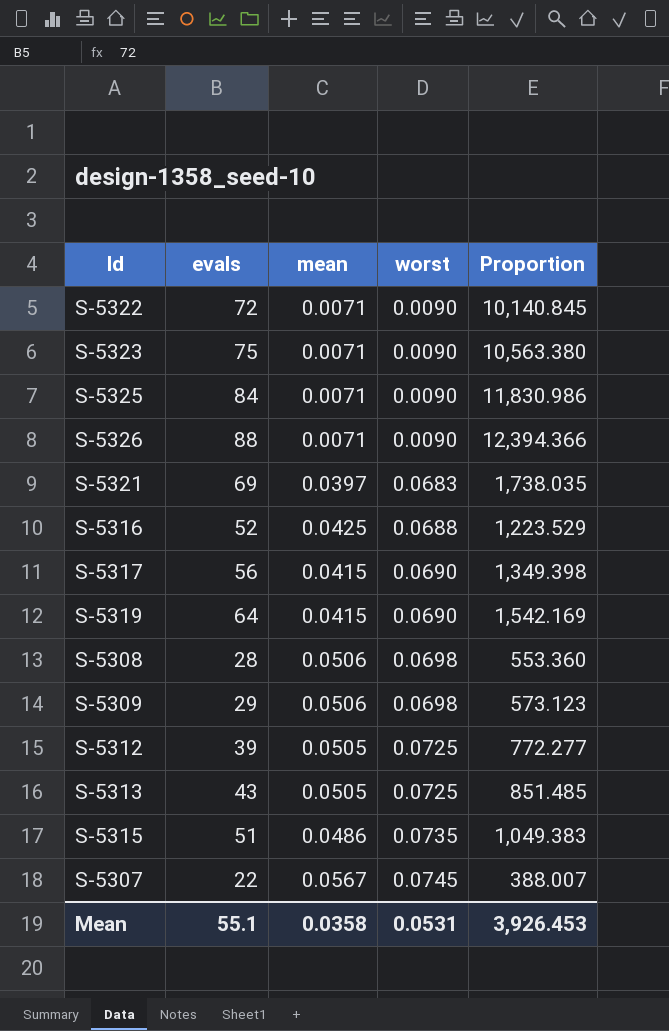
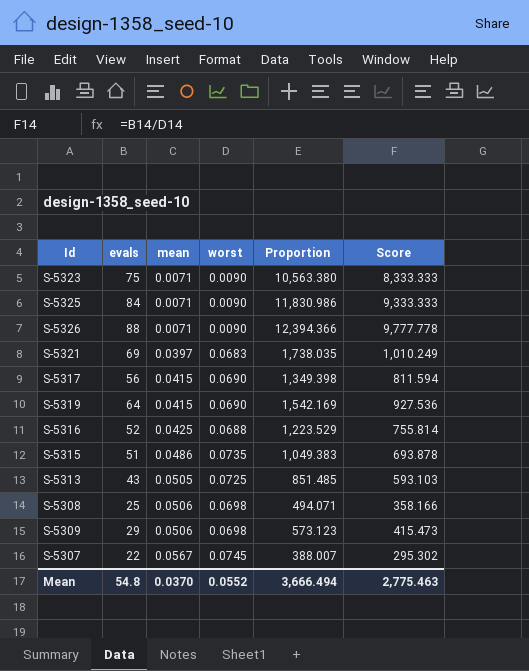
row order: worst ascending -> mean ascending
column Score | formula: none -> [evals] / [worst]
row S-5322: 72 | 0.0071 | 0.0090 | 10,140.845 -> none
row S-5312: 39 | 0.0505 | 0.0725 | 772.277 -> none
S-5308 | evals: 28 -> 25
S-5308 | Proportion: 553.360 -> 494.071
Mean | evals: 55.1 -> 54.8
Mean | mean: 0.0358 -> 0.0370
Mean | worst: 0.0531 -> 0.0552
Mean | Proportion: 3,926.453 -> 3,666.494

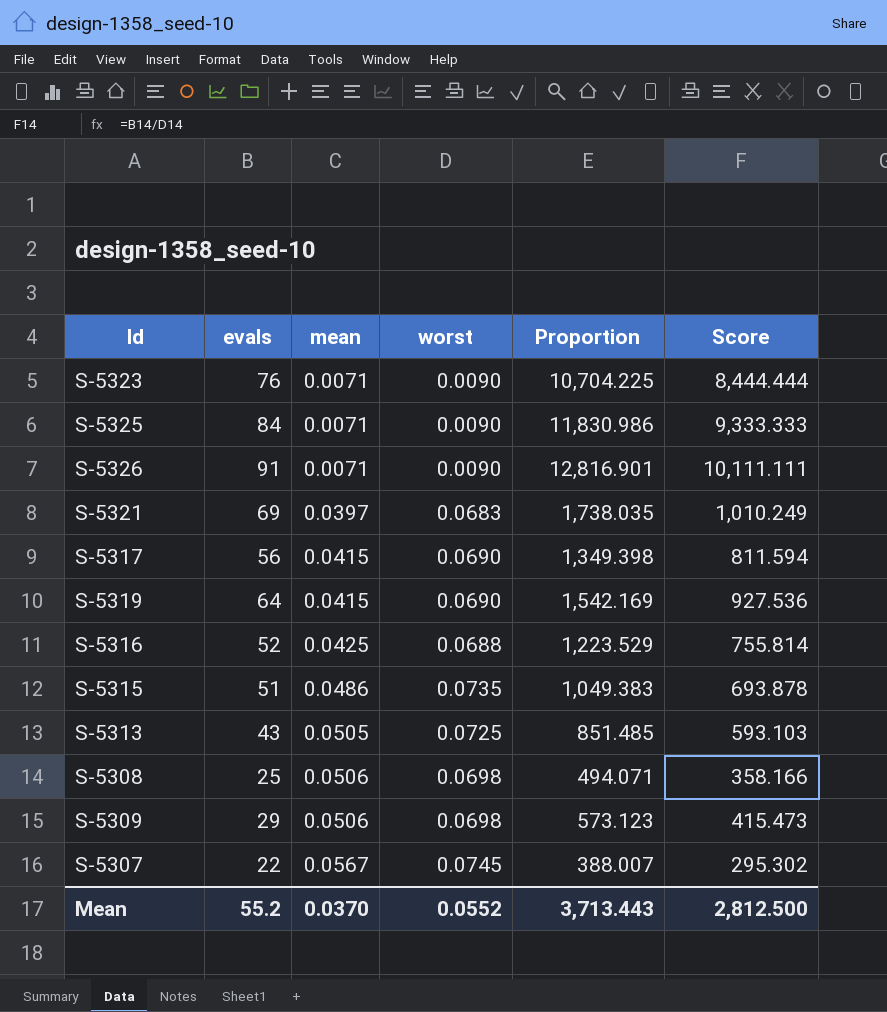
S-5323 | evals: 75 -> 76
S-5323 | Proportion: 10,563.380 -> 10,704.225
S-5323 | Score: 8,333.333 -> 8,444.444
S-5326 | evals: 88 -> 91
S-5326 | Proportion: 12,394.366 -> 12,816.901
S-5326 | Score: 9,777.778 -> 10,111.111
Mean | evals: 54.8 -> 55.2
Mean | Proportion: 3,666.494 -> 3,713.443
Mean | Score: 2,775.463 -> 2,812.500

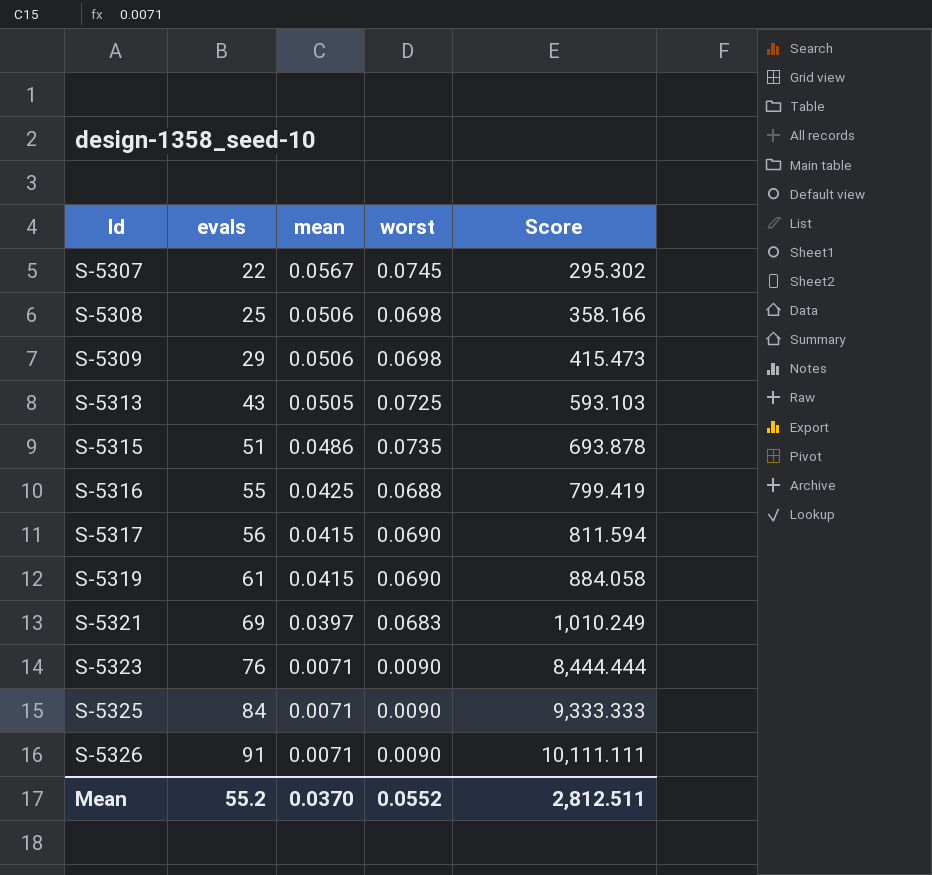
row order: mean ascending -> Id ascending
column Proportion | formula: [evals] / [mean] -> none
S-5316 | evals: 52 -> 55
S-5316 | Score: 755.814 -> 799.419
S-5319 | evals: 64 -> 61
S-5319 | Score: 927.536 -> 884.058
Mean | Score: 2,812.500 -> 2,812.511

